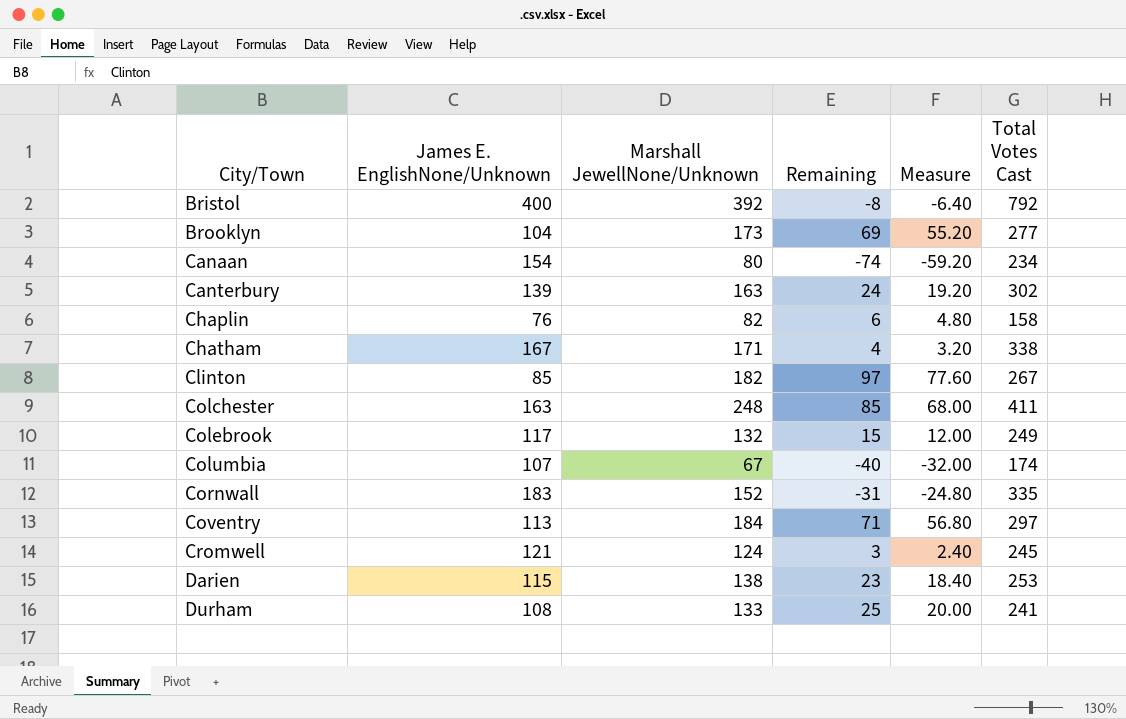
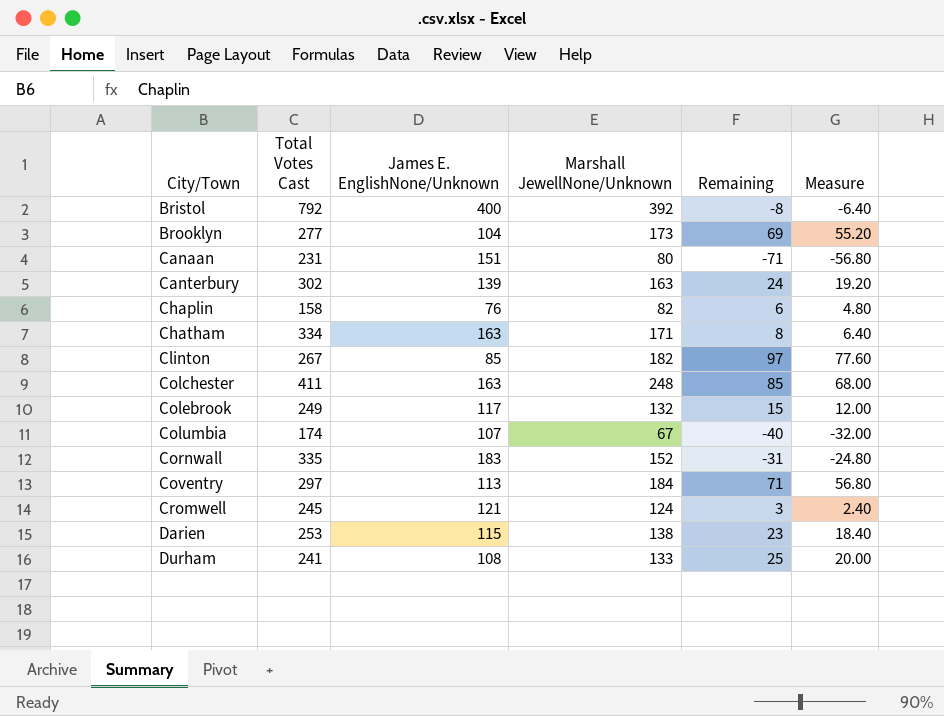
column Total Votes Cast | position: 6 -> 2
Canaan | Total Votes Cast: 234 -> 231
Canaan | James E. EnglishNone/Unknown: 154 -> 151
Canaan | Remaining: -74 -> -71
Canaan | Measure: -59.20 -> -56.80
Chatham | Total Votes Cast: 338 -> 334
Chatham | James E. EnglishNone/Unknown: 167 -> 163
Chatham | Remaining: 4 -> 8
Chatham | Measure: 3.20 -> 6.40

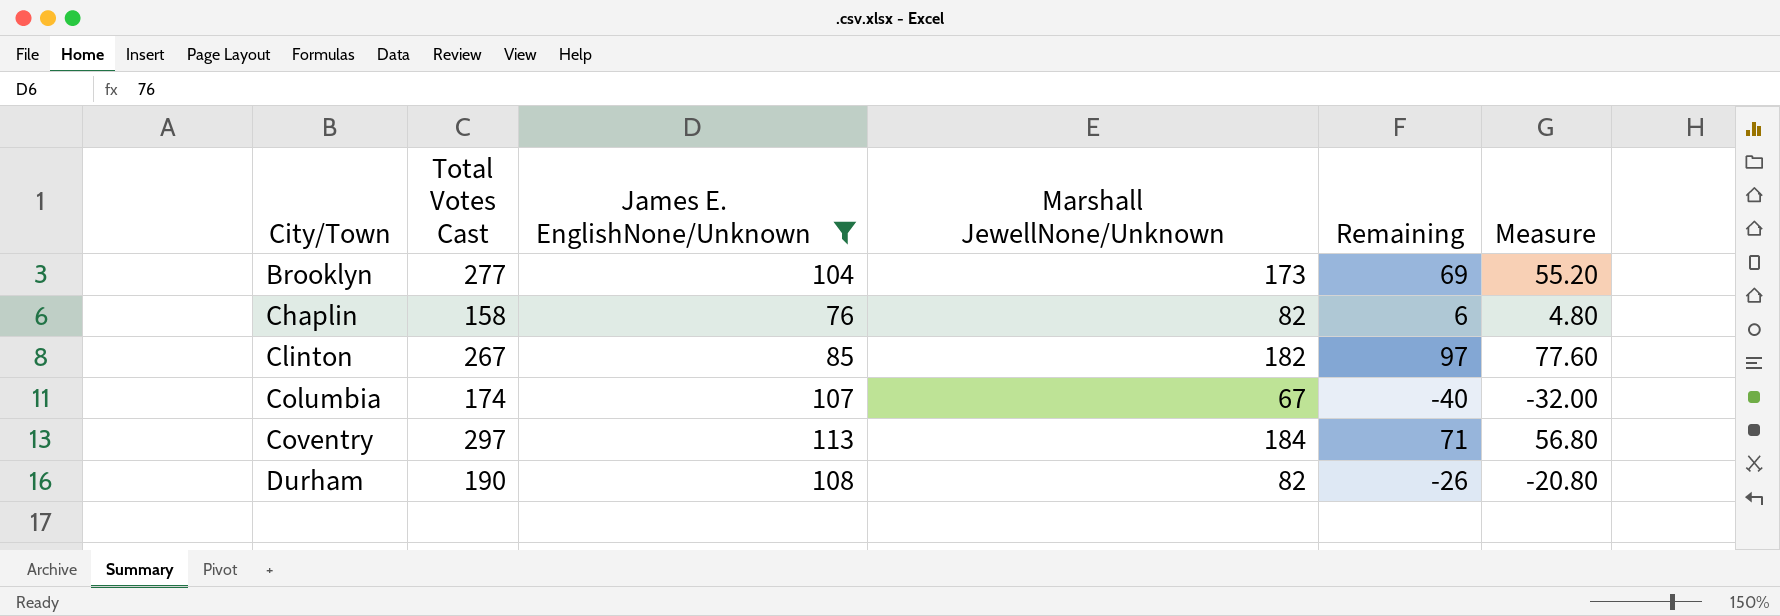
filter: none -> James E. EnglishNone/Unknown <= 113
Durham | Total Votes Cast: 241 -> 190
Durham | Marshall JewellNone/Unknown: 133 -> 82
Durham | Remaining: 25 -> -26
Durham | Measure: 20.00 -> -20.80

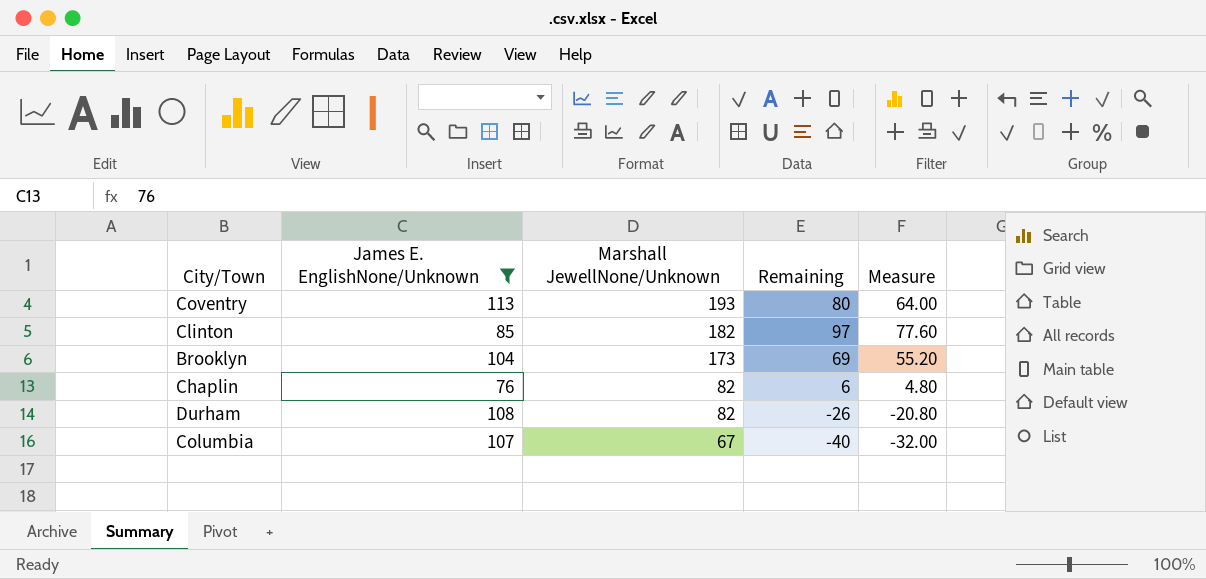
row order: City/Town ascending -> Marshall JewellNone/Unknown descending
column Total Votes Cast | formula: [James E. EnglishNone/Unknown] + [Marshall JewellNone/Unknown] -> none
Coventry | Marshall JewellNone/Unknown: 184 -> 193
Coventry | Remaining: 71 -> 80
Coventry | Measure: 56.80 -> 64.00

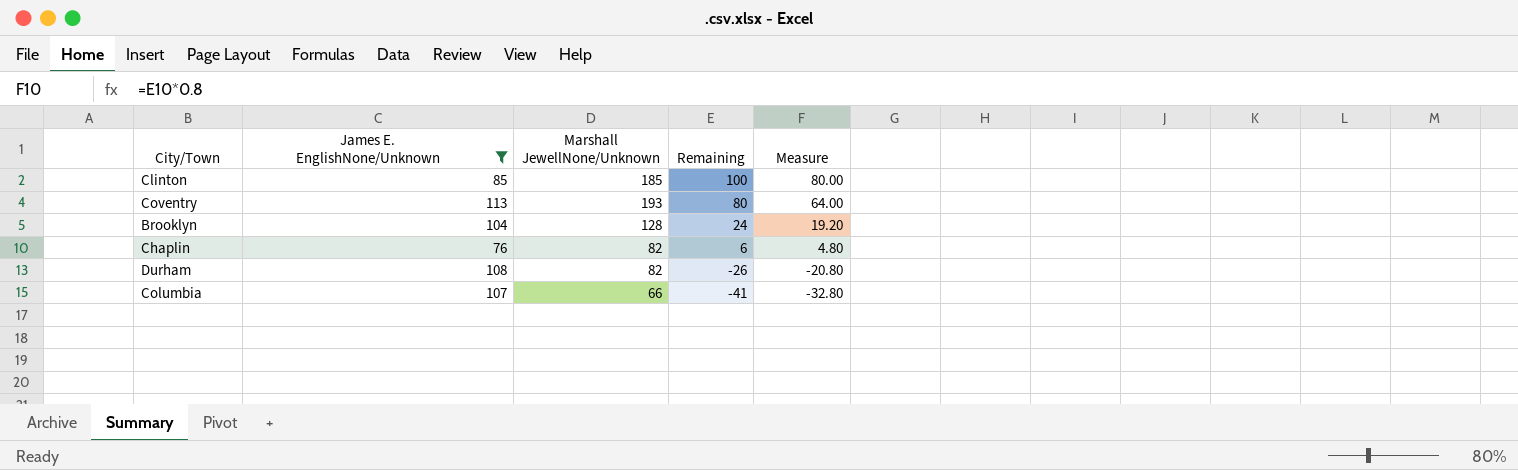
row order: Marshall JewellNone/Unknown descending -> Remaining descending
Clinton | Marshall JewellNone/Unknown: 182 -> 185
Clinton | Remaining: 97 -> 100
Clinton | Measure: 77.60 -> 80.00
Brooklyn | Marshall JewellNone/Unknown: 173 -> 128
Brooklyn | Remaining: 69 -> 24
Brooklyn | Measure: 55.20 -> 19.20
Columbia | Marshall JewellNone/Unknown: 67 -> 66
Columbia | Remaining: -40 -> -41
Columbia | Measure: -32.00 -> -32.80

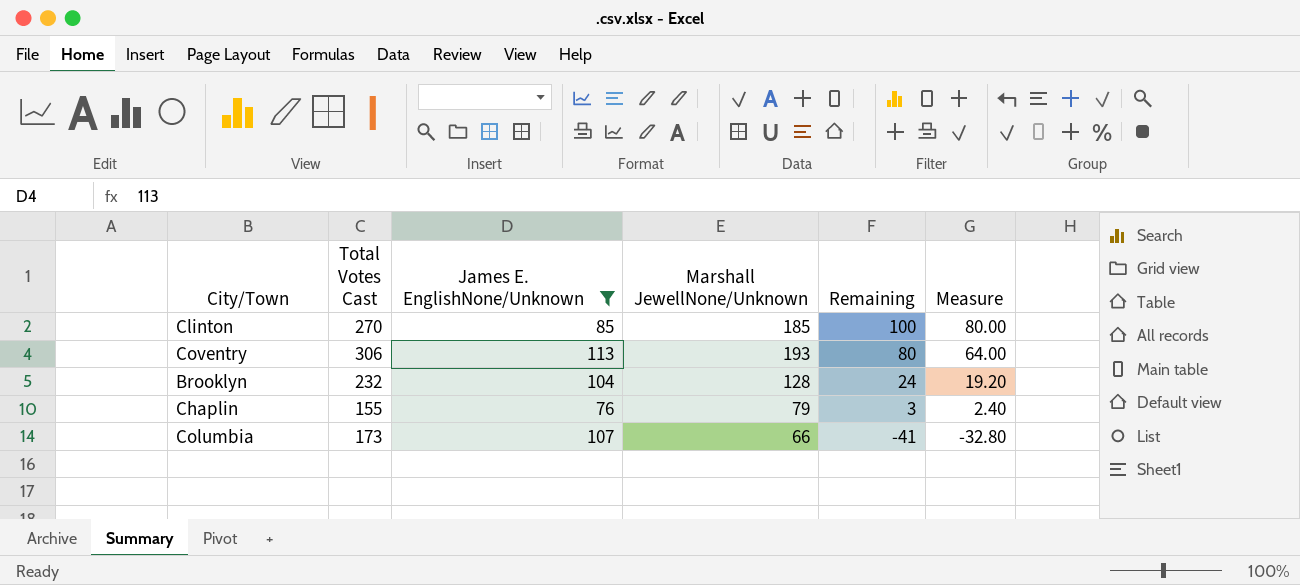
column Total Votes Cast | formula: none -> [James E. EnglishNone/Unknown] + [Marshall JewellNone/Unknown]
row Durham: 108 | 82 | -26 | -20.80 -> none
Chaplin | Marshall JewellNone/Unknown: 82 -> 79
Chaplin | Remaining: 6 -> 3
Chaplin | Measure: 4.80 -> 2.40

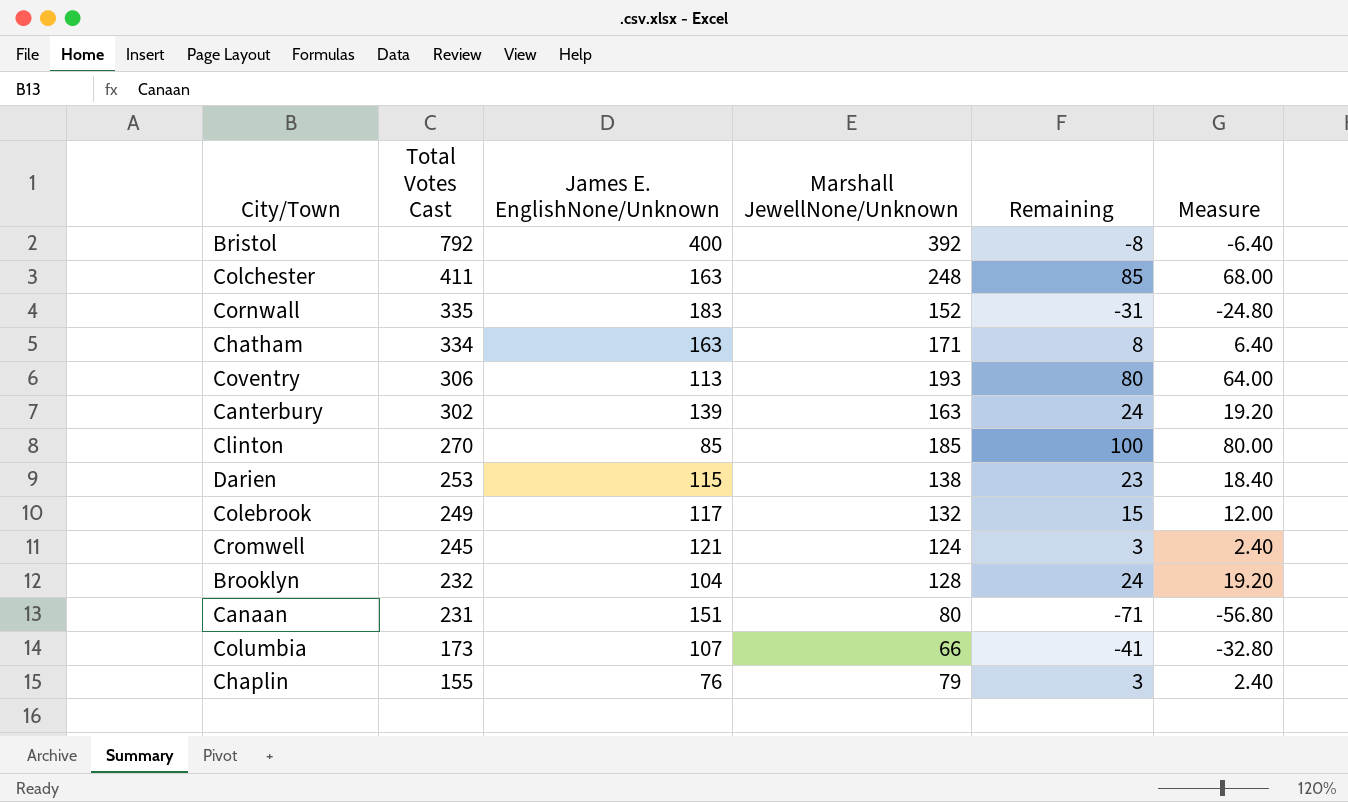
filter: James E. EnglishNone/Unknown <= 113 -> none
row order: Remaining descending -> Total Votes Cast descending

